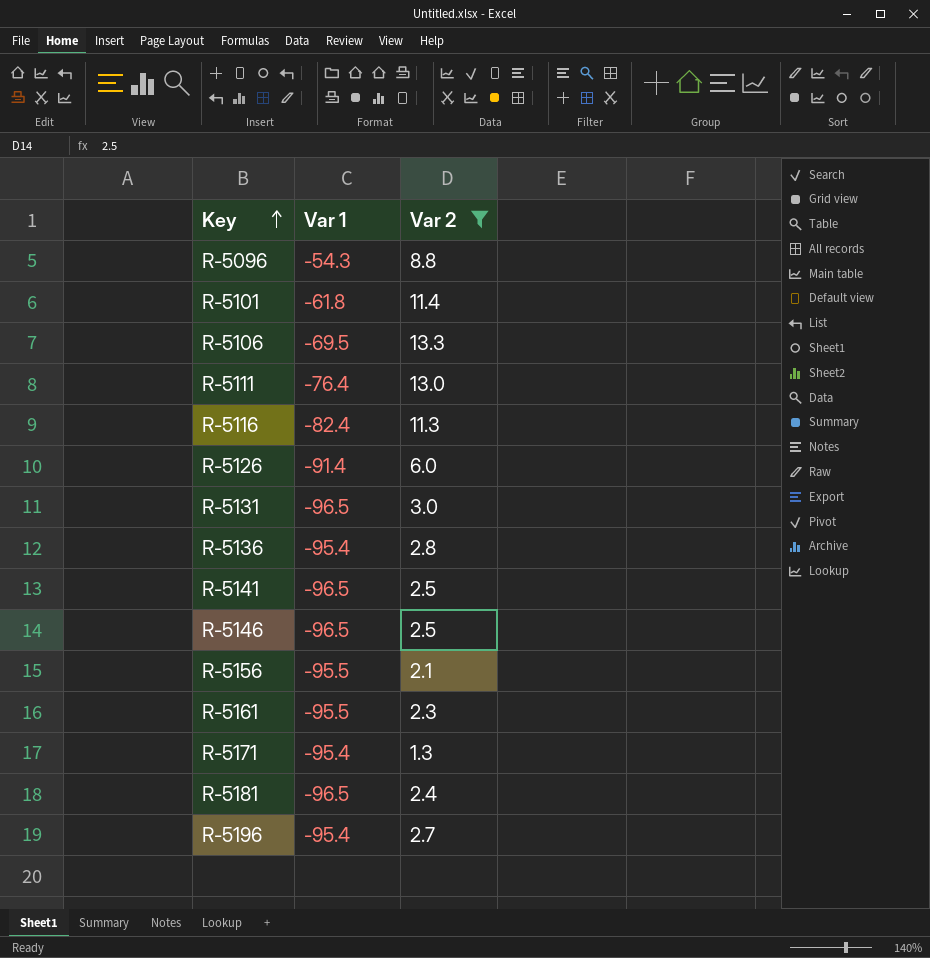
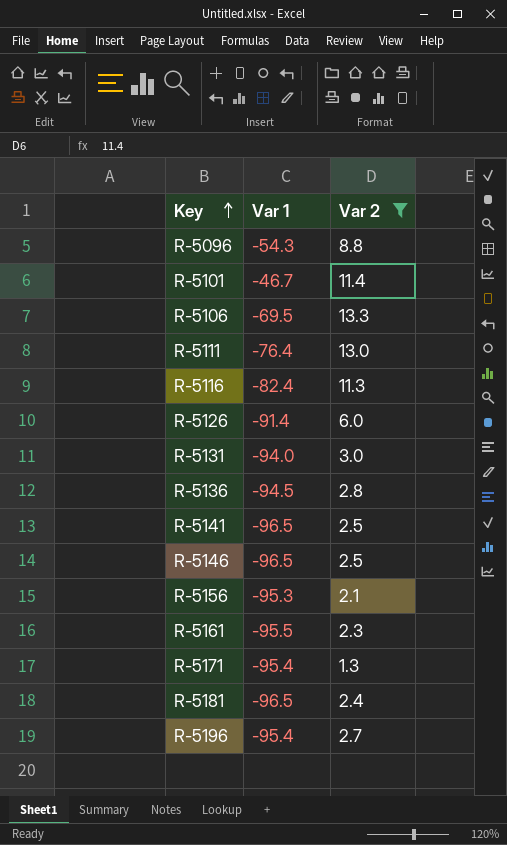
R-5101 | Var 1: -61.8 -> -46.7
R-5131 | Var 1: -96.5 -> -94.0
R-5136 | Var 1: -95.4 -> -94.5
R-5156 | Var 1: -95.5 -> -95.3

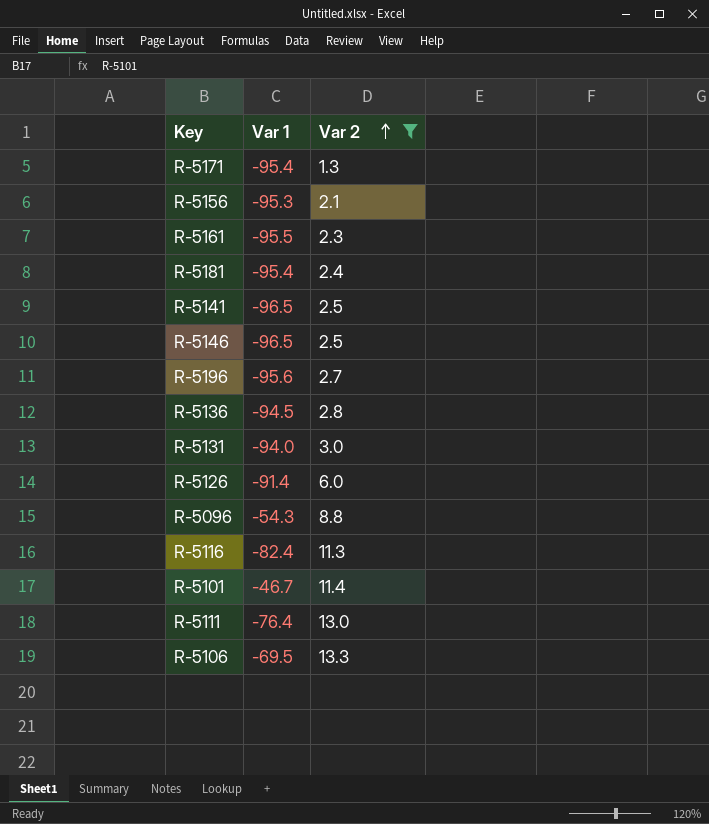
row order: Key ascending -> Var 2 ascending
R-5181 | Var 1: -96.5 -> -95.4
R-5196 | Var 1: -95.4 -> -95.6

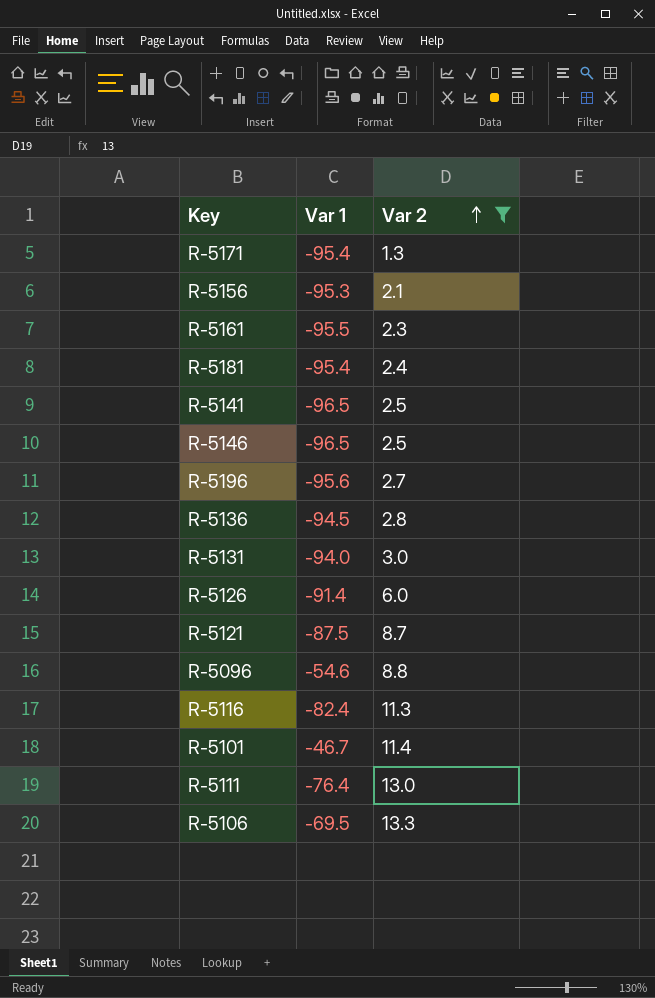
row R-5121: none -> -87.5 | 8.7
R-5096 | Var 1: -54.3 -> -54.6

